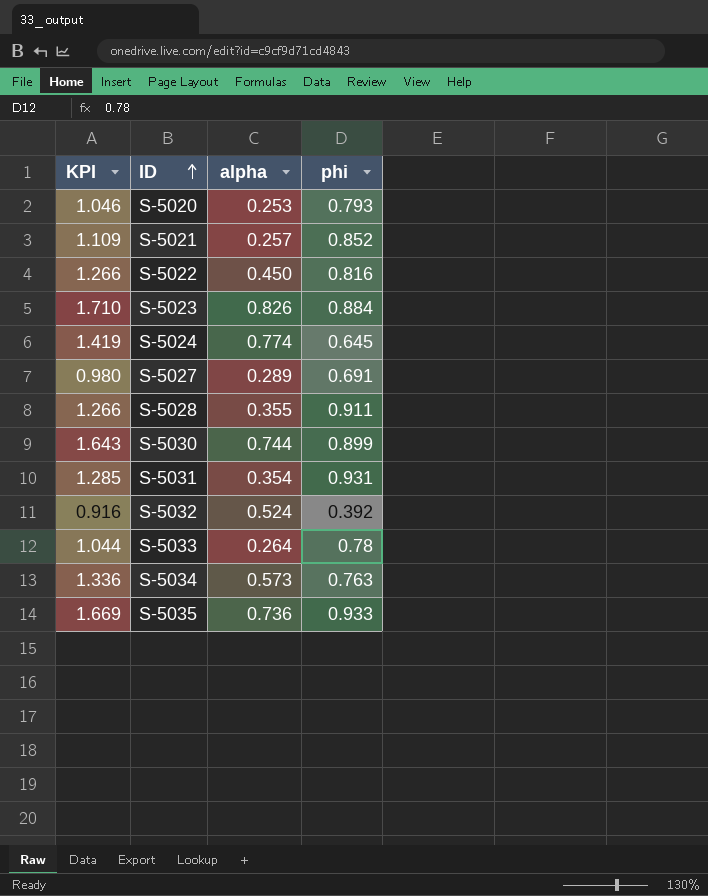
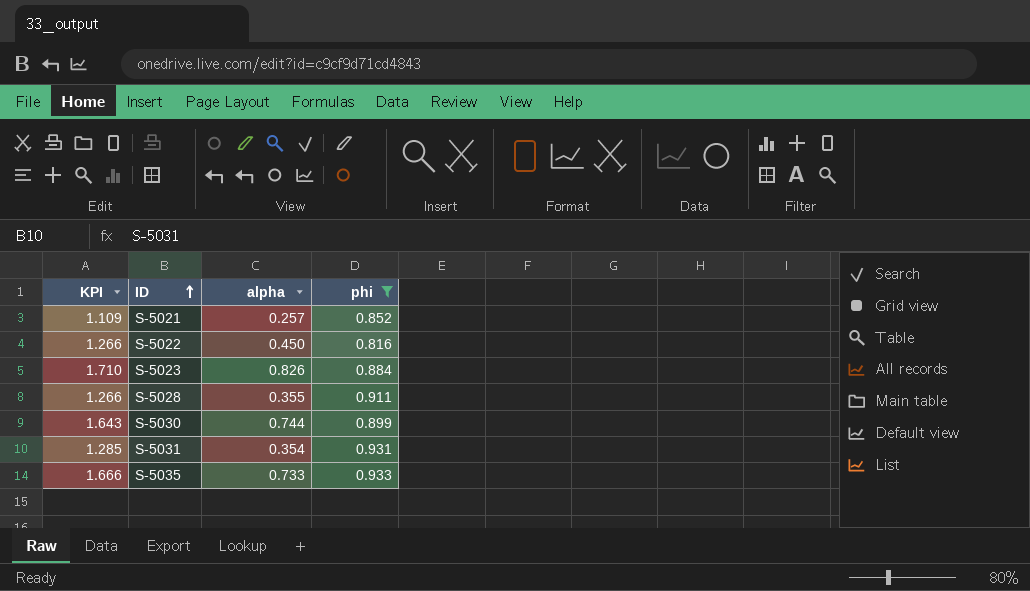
filter: none -> phi >= 0.816
S-5035 | KPI: 1.669 -> 1.666
S-5035 | alpha: 0.736 -> 0.733

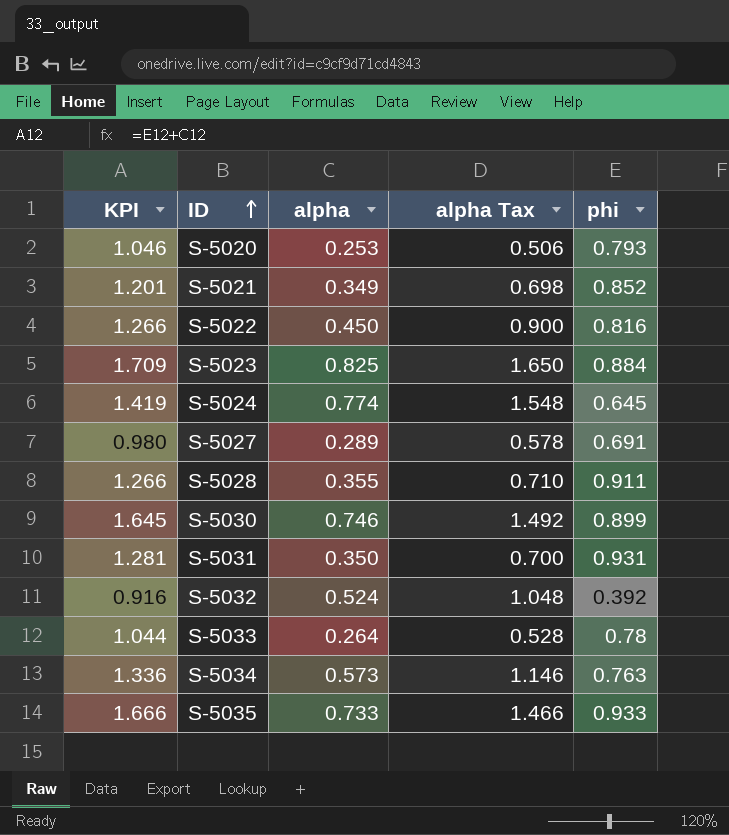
filter: phi >= 0.816 -> none
column alpha Tax | formula: none -> [alpha] * 2
S-5021 | KPI: 1.109 -> 1.201
S-5021 | alpha: 0.257 -> 0.349
S-5023 | KPI: 1.710 -> 1.709
S-5023 | alpha: 0.826 -> 0.825
S-5030 | KPI: 1.643 -> 1.645
S-5030 | alpha: 0.744 -> 0.746
S-5031 | KPI: 1.285 -> 1.281
S-5031 | alpha: 0.354 -> 0.350

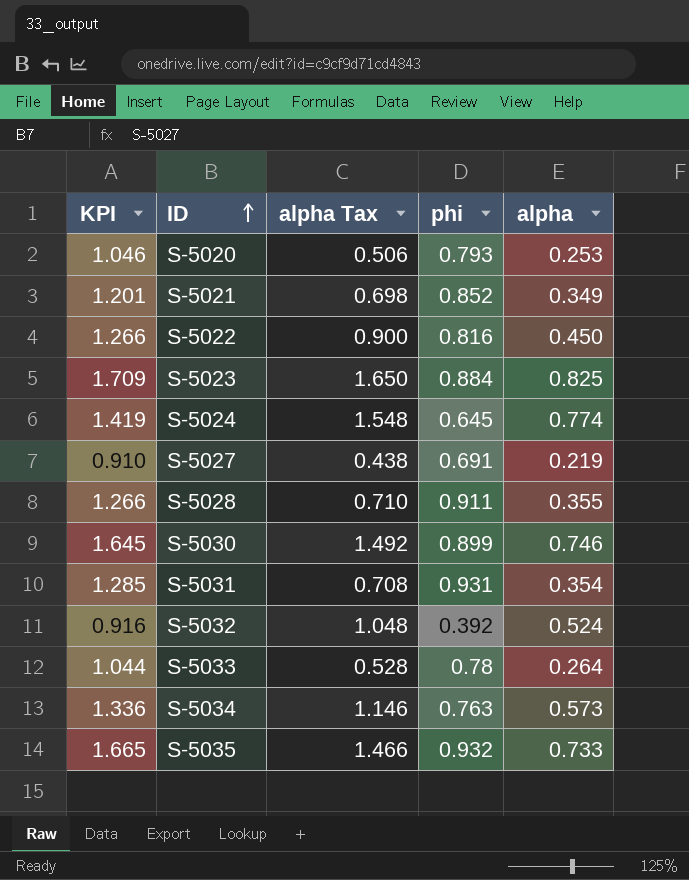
column alpha | position: 3 -> 5
S-5027 | KPI: 0.980 -> 0.910
S-5027 | alpha Tax: 0.578 -> 0.438
S-5027 | alpha: 0.289 -> 0.219
S-5031 | KPI: 1.281 -> 1.285
S-5031 | alpha Tax: 0.700 -> 0.708
S-5031 | alpha: 0.350 -> 0.354
S-5035 | KPI: 1.666 -> 1.665
S-5035 | phi: 0.933 -> 0.932

